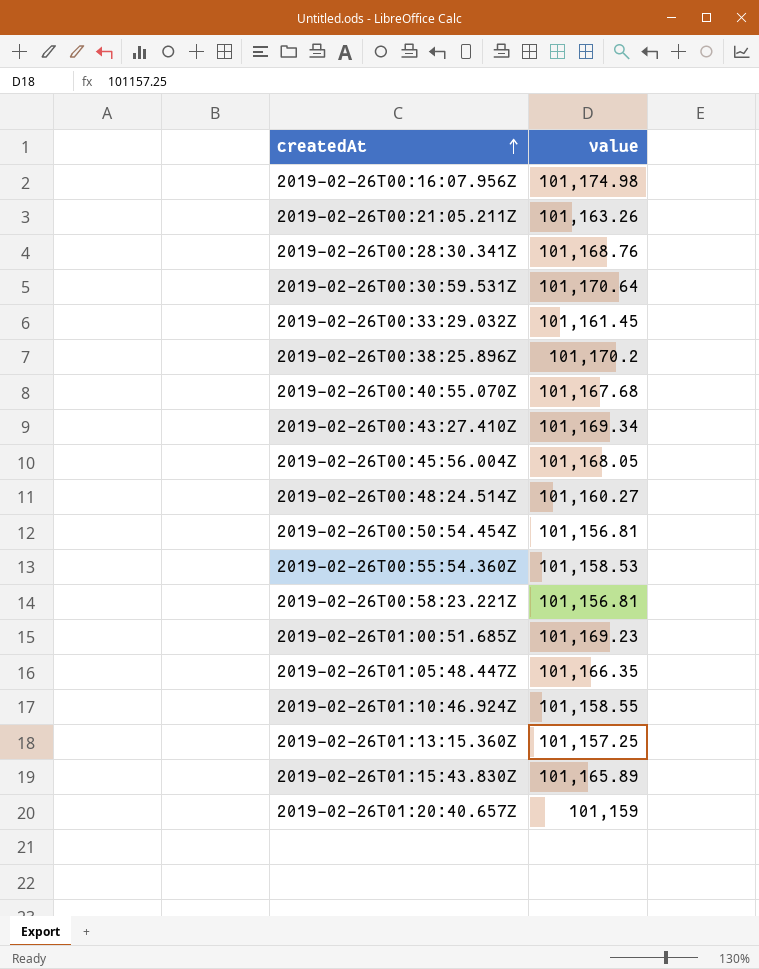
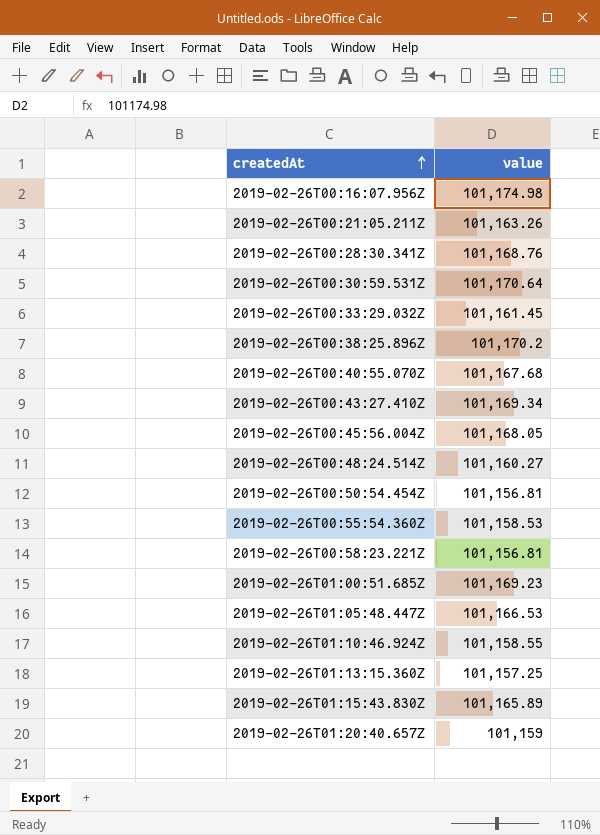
2019-02-26T01:05:48.447Z | value: 101,166.35 -> 101,166.53

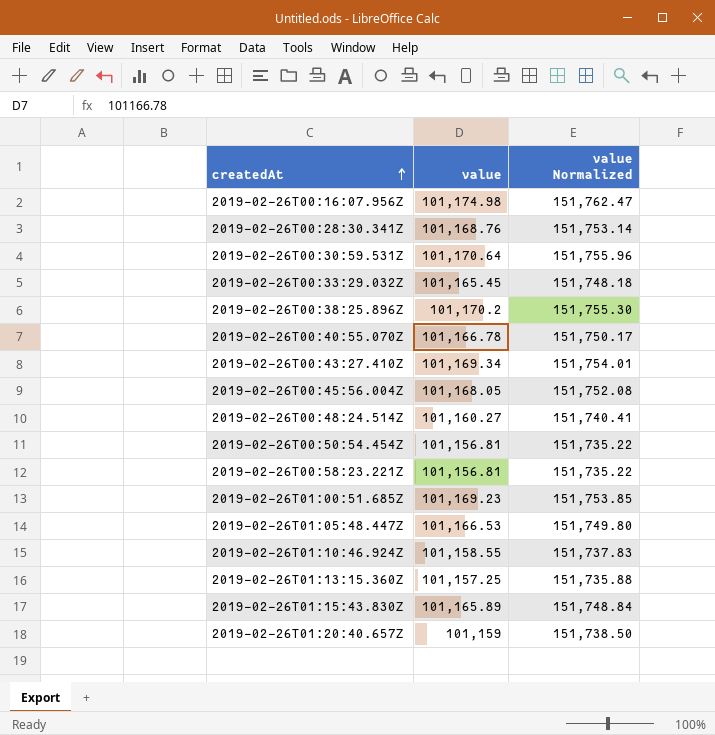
column value Normalized | formula: none -> [value] * 1.5
row 2019-02-26T00:21:05.211Z: 101,163.26 -> none
row 2019-02-26T00:55:54.360Z: 101,158.53 -> none
2019-02-26T00:33:29.032Z | value: 101,161.45 -> 101,165.45
2019-02-26T00:40:55.070Z | value: 101,167.68 -> 101,166.78

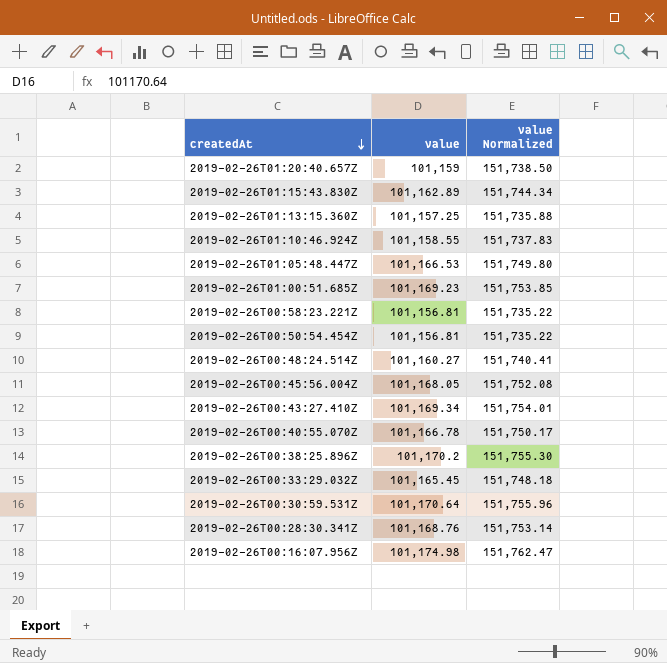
row order: createdAt ascending -> createdAt descending
2019-02-26T01:15:43.830Z | value: 101,165.89 -> 101,162.89
2019-02-26T01:15:43.830Z | value Normalized: 151,748.84 -> 151,744.34

